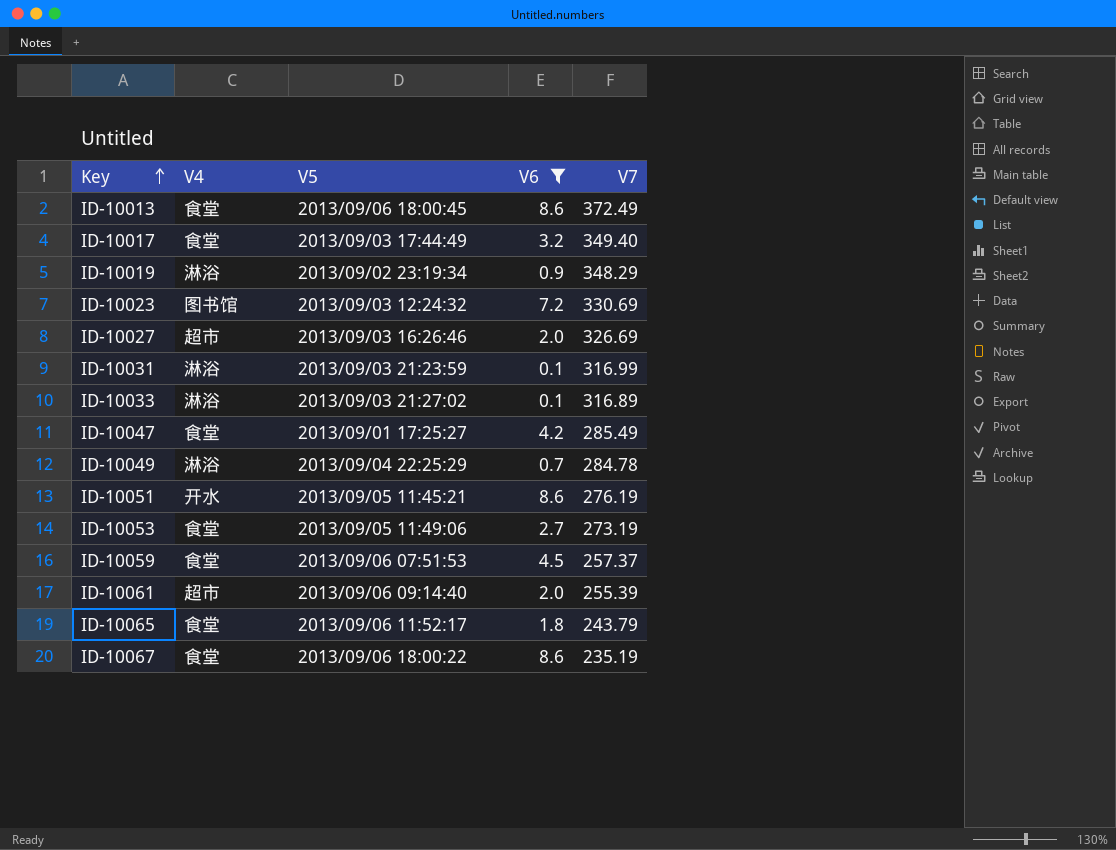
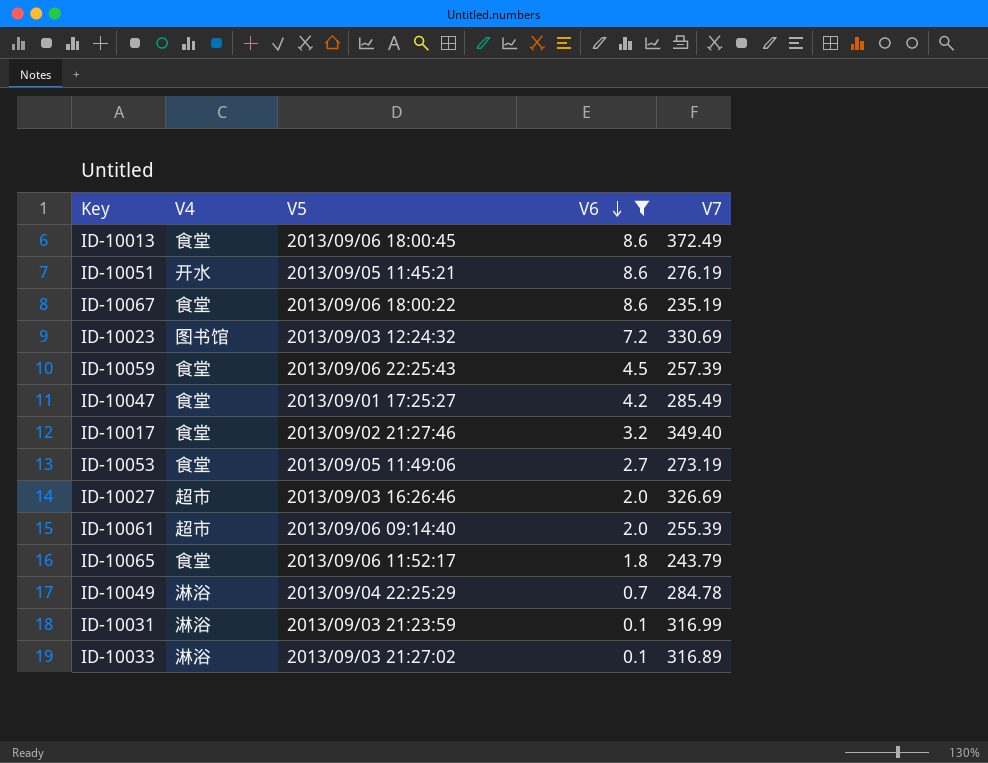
row order: Key ascending -> V6 descending
row ID-10019: 淋浴 | 2013/09/02 23:19:34 | 0.9 | 348.29 -> none
ID-10059 | V5: 2013/09/06 07:51:53 -> 2013/09/06 22:25:43
ID-10059 | V7: 257.37 -> 257.39
ID-10017 | V5: 2013/09/03 17:44:49 -> 2013/09/02 21:27:46

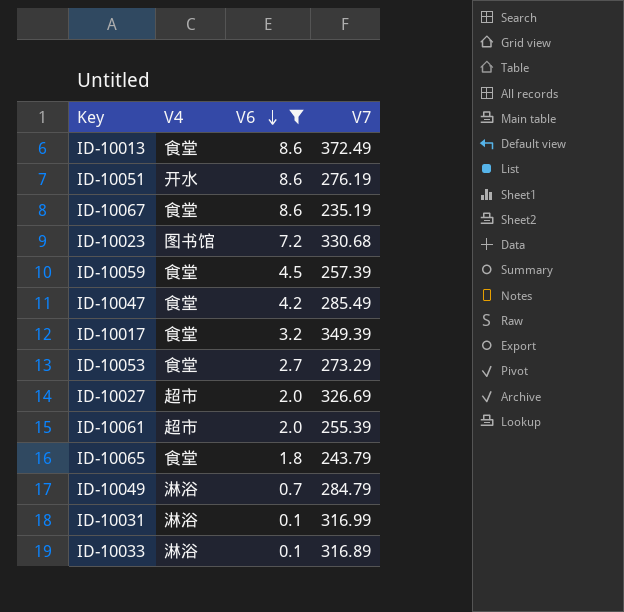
column V5 | position: 3 -> none
ID-10023 | V7: 330.69 -> 330.68
ID-10017 | V7: 349.40 -> 349.39
ID-10053 | V7: 273.19 -> 273.29
ID-10049 | V7: 284.78 -> 284.79

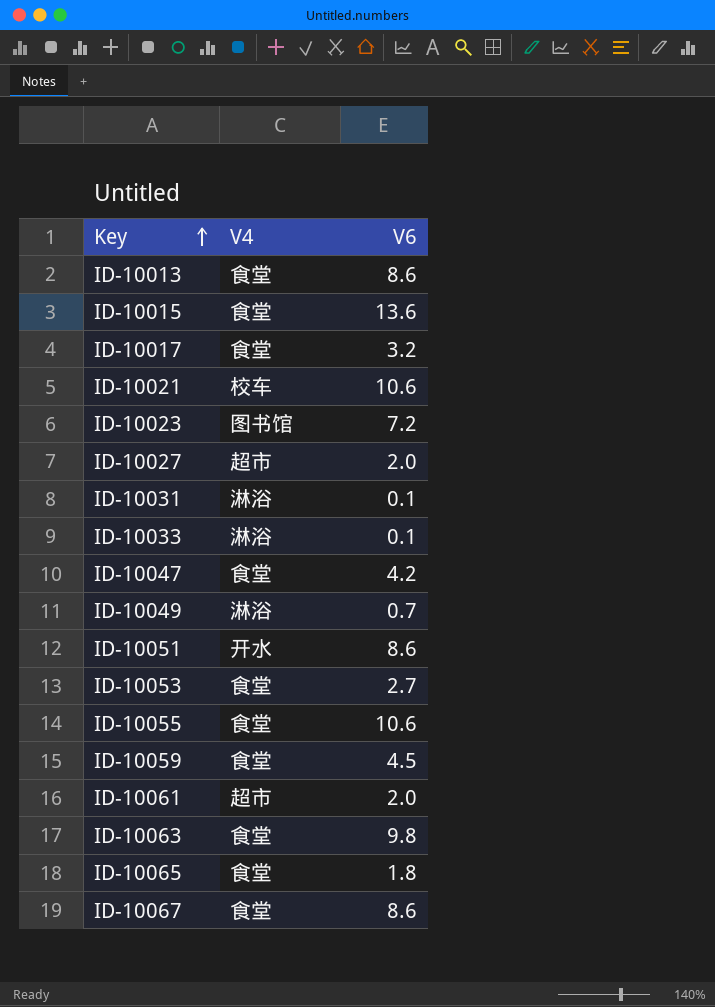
filter: V6 <= 8.6 -> none
row order: V6 descending -> Key ascending
column V7 | position: 4 -> none

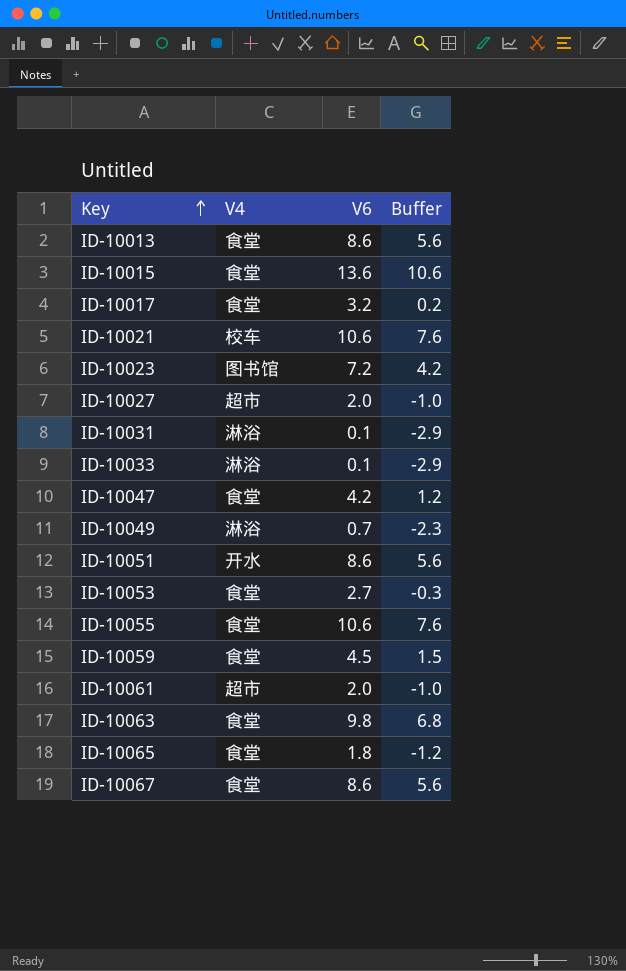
column Buffer | formula: none -> [V6] - 3

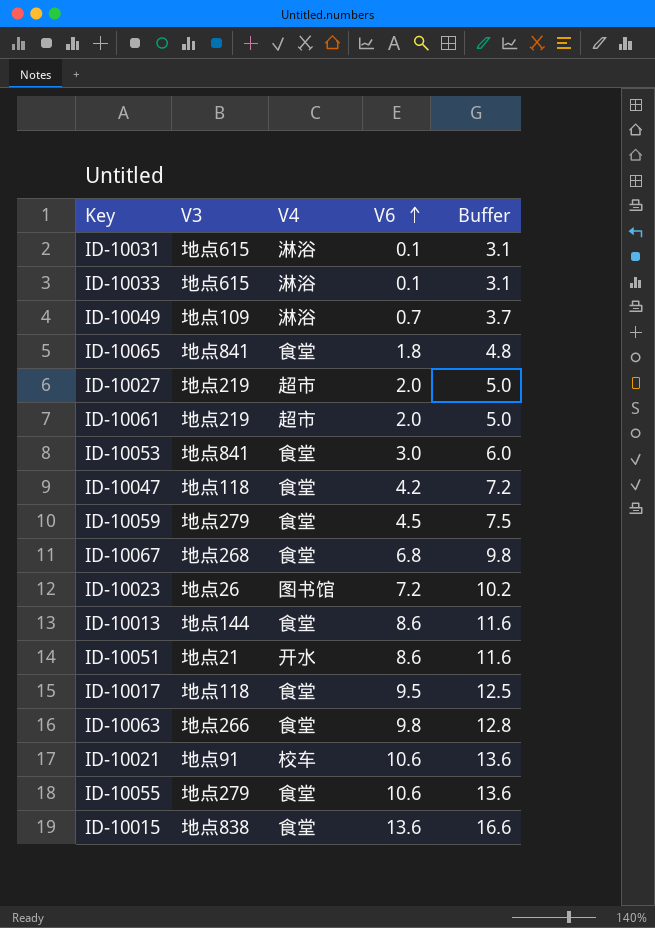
row order: Key ascending -> V6 ascending
column V3 | position: none -> 2
column Buffer | formula: [V6] - 3 -> [V6] + 3
ID-10053 | V6: 2.7 -> 3.0
ID-10067 | V6: 8.6 -> 6.8
ID-10017 | V6: 3.2 -> 9.5

